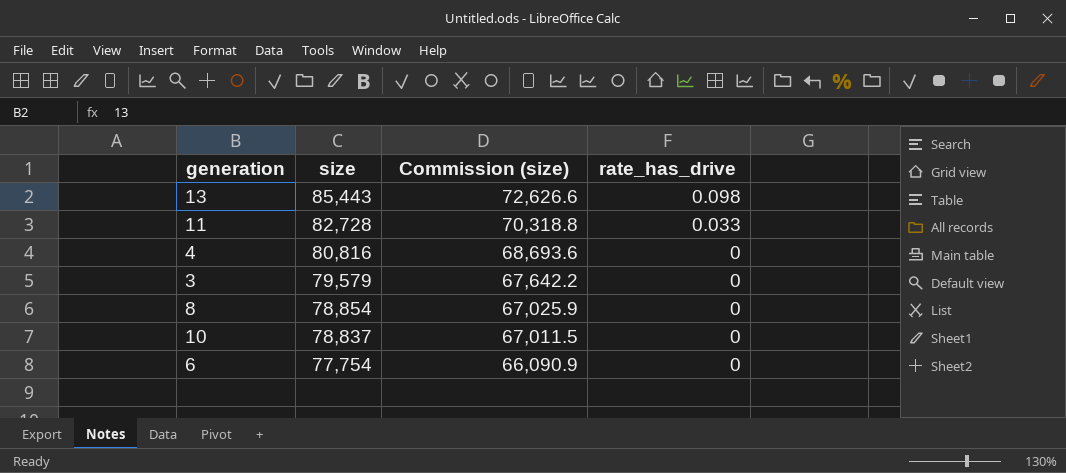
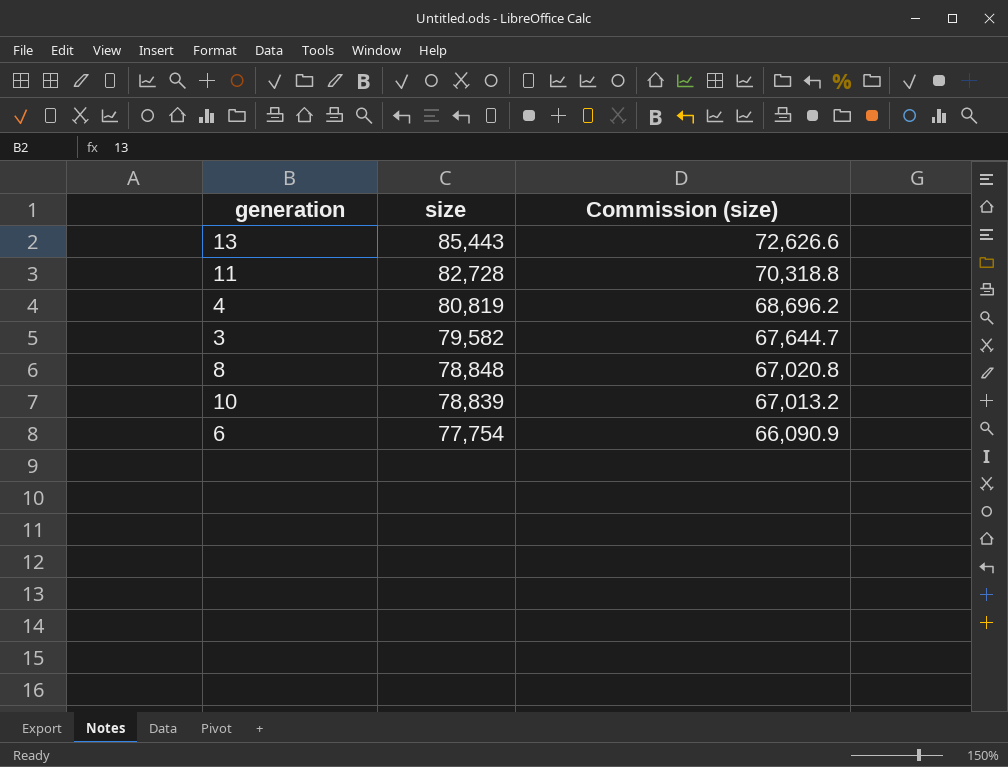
column rate_has_drive | position: 4 -> none
4 | size: 80,816 -> 80,819
4 | Commission (size): 68,693.6 -> 68,696.2
3 | size: 79,579 -> 79,582
3 | Commission (size): 67,642.2 -> 67,644.7
8 | size: 78,854 -> 78,848
8 | Commission (size): 67,025.9 -> 67,020.8
10 | size: 78,837 -> 78,839
10 | Commission (size): 67,011.5 -> 67,013.2

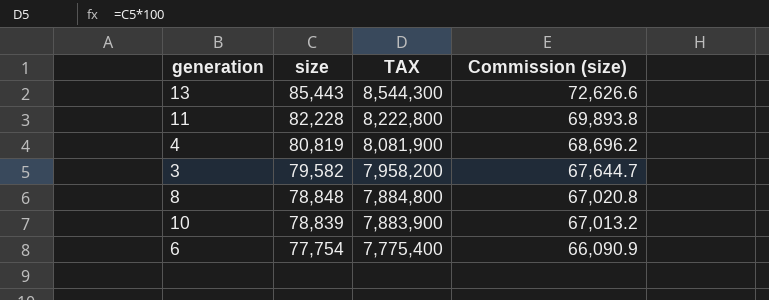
column TAX | formula: none -> [size] * 100
11 | size: 82,728 -> 82,228
11 | Commission (size): 70,318.8 -> 69,893.8

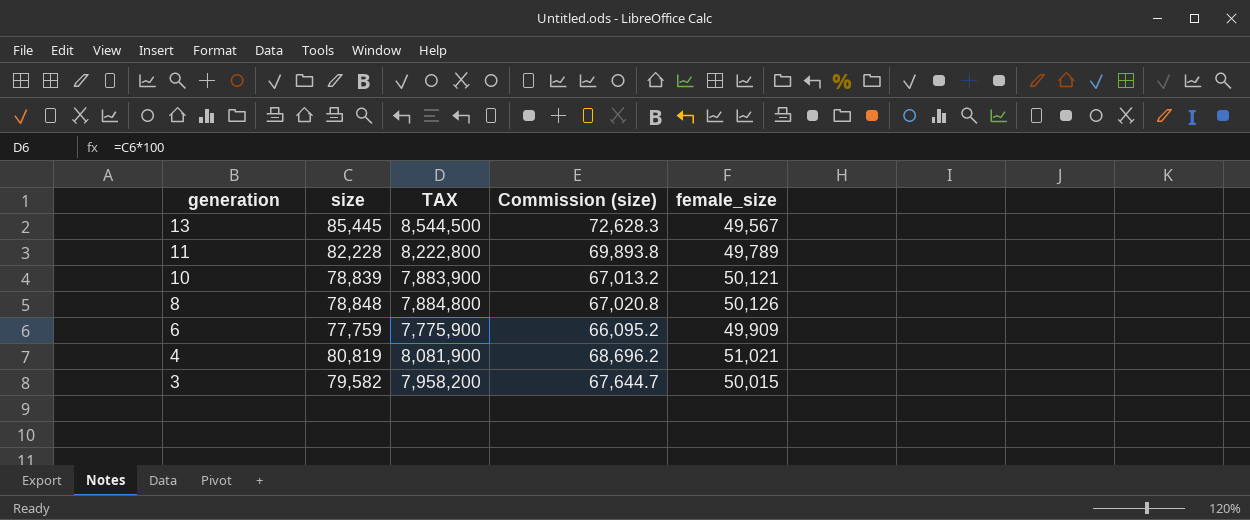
row order: size descending -> generation descending
column female_size | position: none -> 5
13 | size: 85,443 -> 85,445
13 | TAX: 8,544,300 -> 8,544,500
13 | Commission (size): 72,626.6 -> 72,628.3
6 | size: 77,754 -> 77,759
6 | TAX: 7,775,400 -> 7,775,900
6 | Commission (size): 66,090.9 -> 66,095.2

